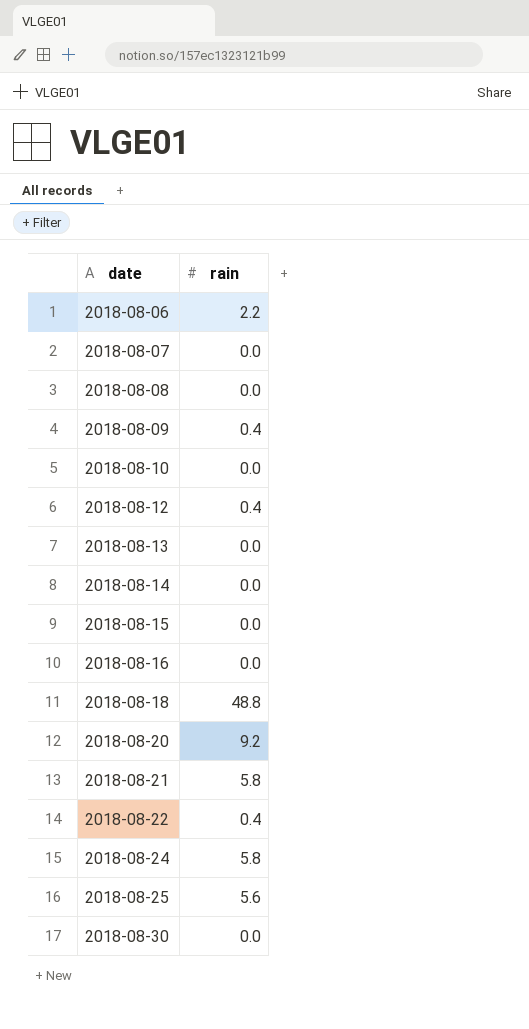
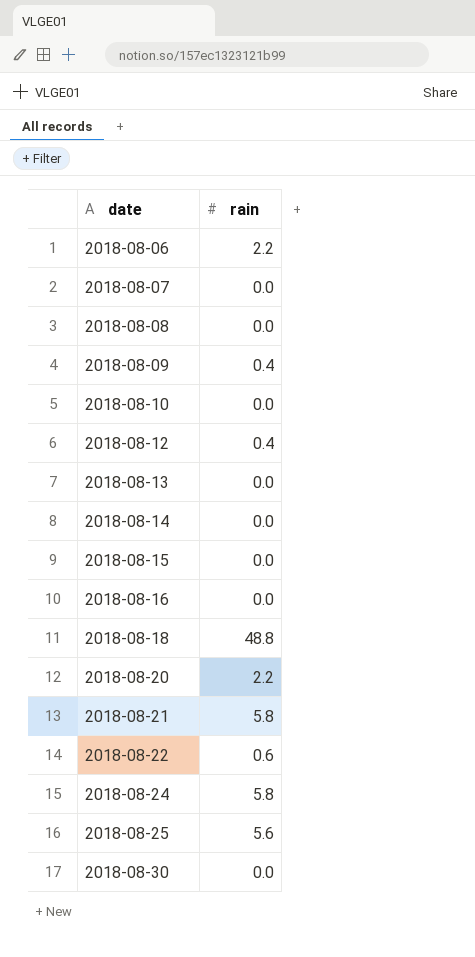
2018-08-20 | rain: 9.2 -> 2.2
2018-08-22 | rain: 0.4 -> 0.6

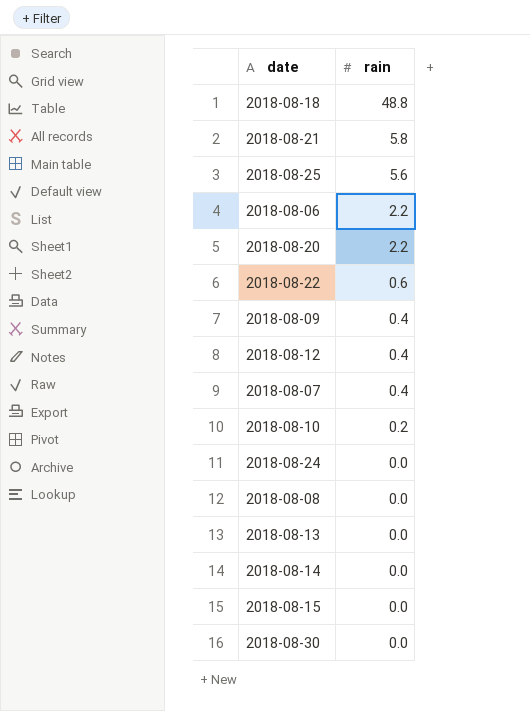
row order: date ascending -> rain descending
row 2018-08-16: 0.0 -> none
2018-08-07 | rain: 0.0 -> 0.4
2018-08-10 | rain: 0.0 -> 0.2
2018-08-24 | rain: 5.8 -> 0.0

